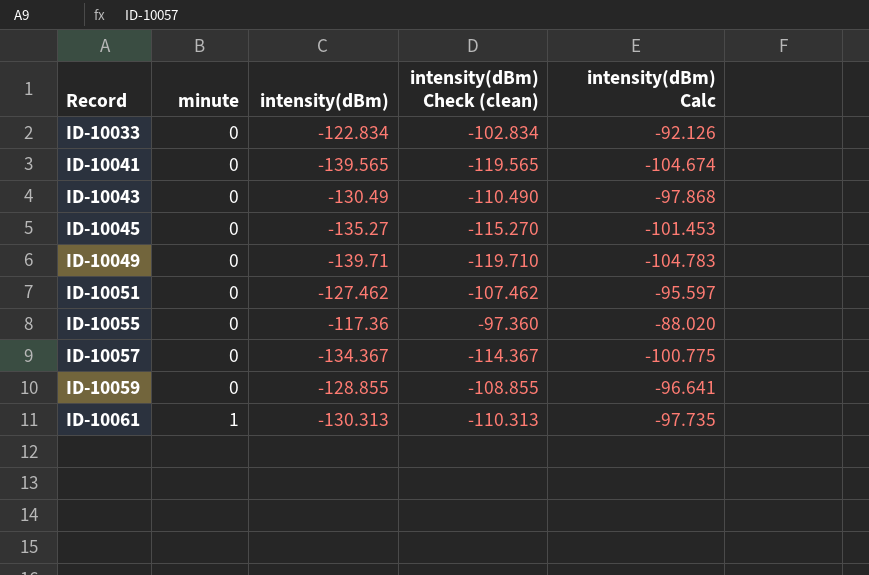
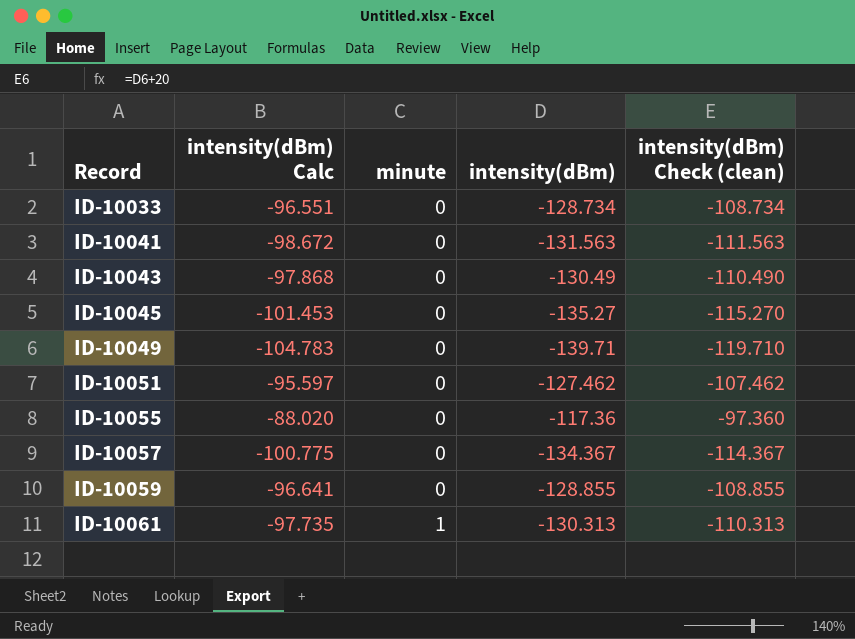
column intensity(dBm) Calc | position: 5 -> 2
ID-10033 | intensity(dBm) Calc: -92.126 -> -96.551
ID-10033 | intensity(dBm): -122.834 -> -128.734
ID-10033 | intensity(dBm) Check (clean): -102.834 -> -108.734
ID-10041 | intensity(dBm) Calc: -104.674 -> -98.672
ID-10041 | intensity(dBm): -139.565 -> -131.563
ID-10041 | intensity(dBm) Check (clean): -119.565 -> -111.563

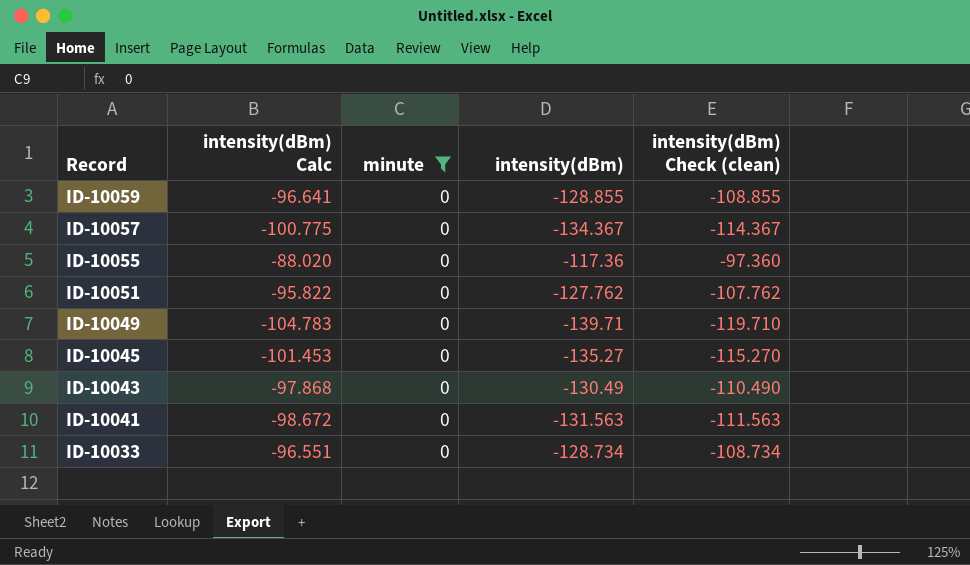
filter: none -> minute = 0
row order: Record ascending -> Record descending
ID-10051 | intensity(dBm) Calc: -95.597 -> -95.822
ID-10051 | intensity(dBm): -127.462 -> -127.762
ID-10051 | intensity(dBm) Check (clean): -107.462 -> -107.762

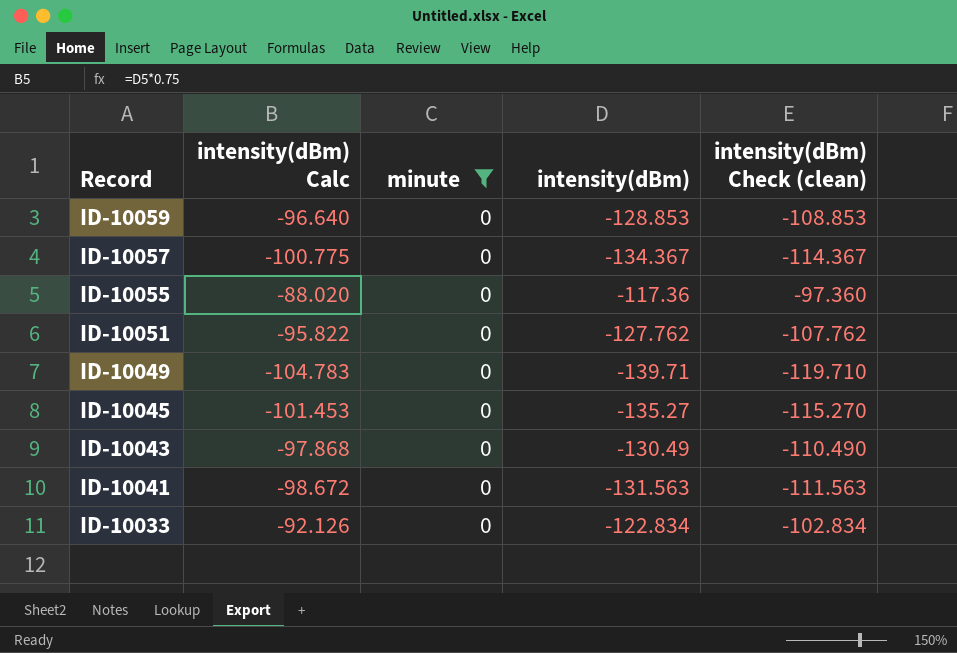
ID-10059 | intensity(dBm) Calc: -96.641 -> -96.640
ID-10059 | intensity(dBm): -128.855 -> -128.853
ID-10059 | intensity(dBm) Check (clean): -108.855 -> -108.853
ID-10033 | intensity(dBm) Calc: -96.551 -> -92.126
ID-10033 | intensity(dBm): -128.734 -> -122.834
ID-10033 | intensity(dBm) Check (clean): -108.734 -> -102.834

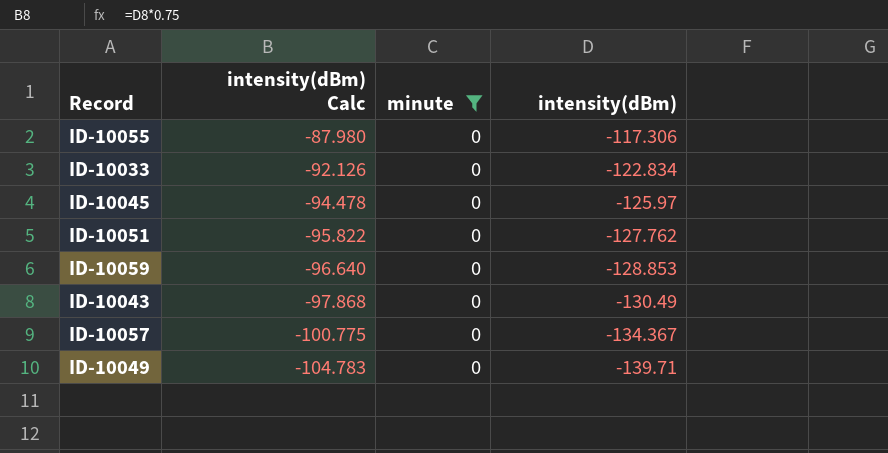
row order: Record descending -> intensity(dBm) Calc descending
column intensity(dBm) Check (clean) | formula: [intensity(dBm)] + 20 -> none
row ID-10041: -98.672 | 0 | -131.563 | -111.563 -> none
ID-10055 | intensity(dBm) Calc: -88.020 -> -87.980
ID-10055 | intensity(dBm): -117.36 -> -117.306
ID-10045 | intensity(dBm) Calc: -101.453 -> -94.478
ID-10045 | intensity(dBm): -135.27 -> -125.97

